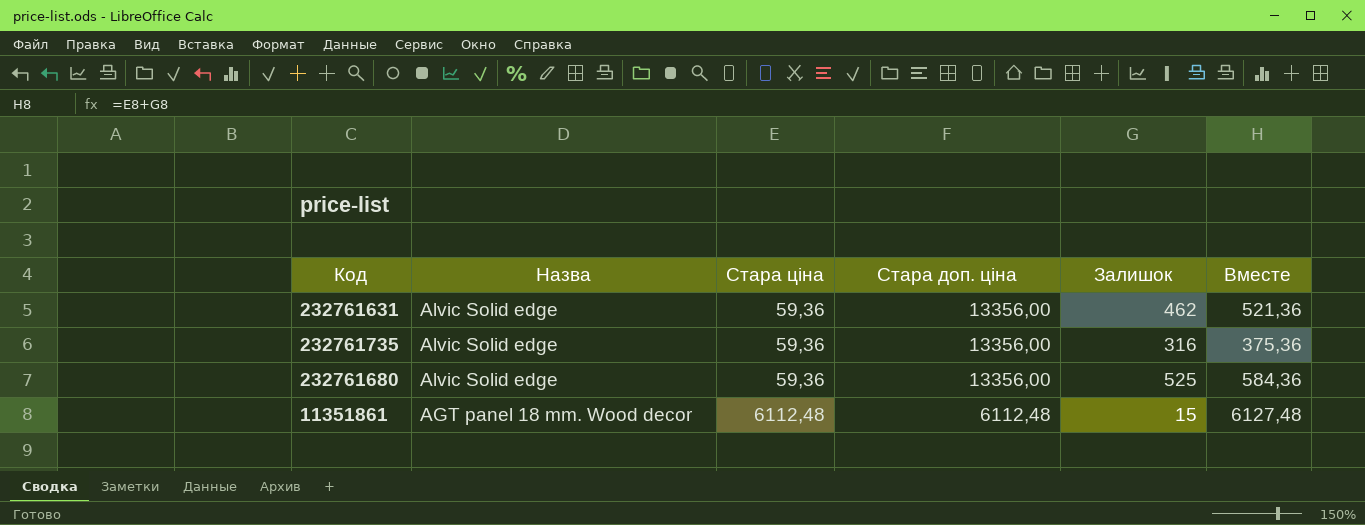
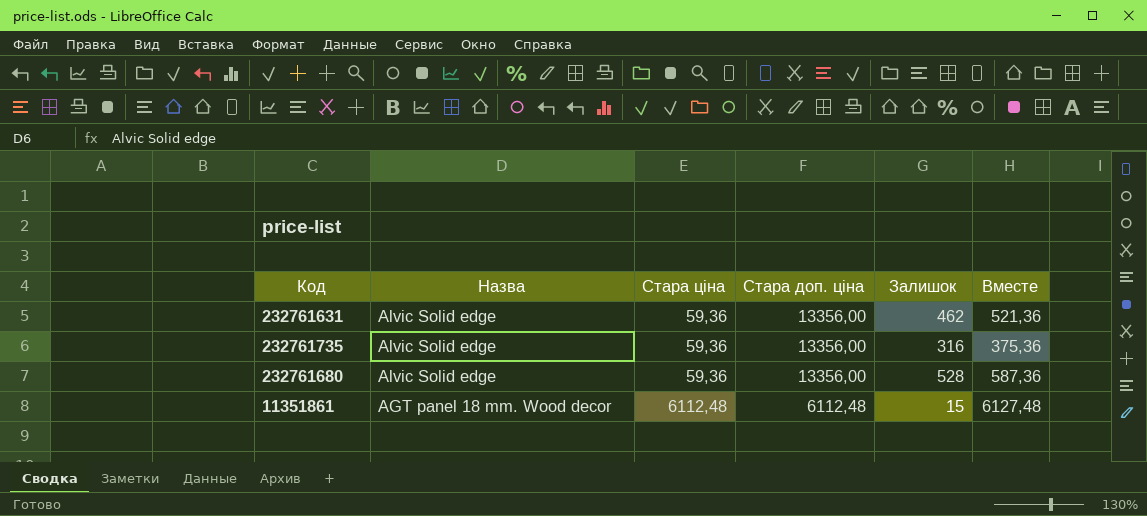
232761680 | Залишок: 525 -> 528
232761680 | Вместе: 584,36 -> 587,36

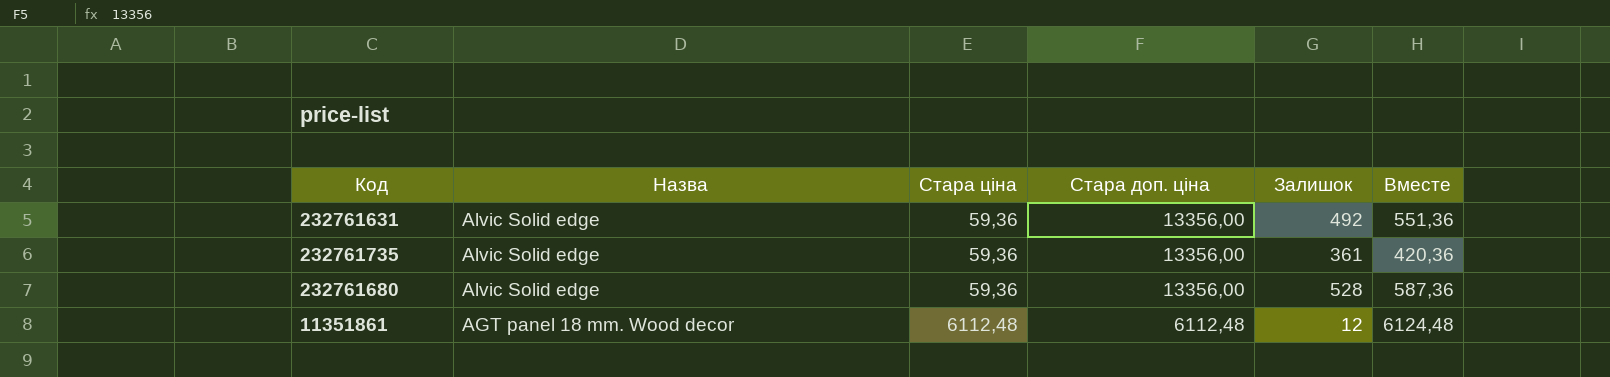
232761631 | Залишок: 462 -> 492
232761631 | Вместе: 521,36 -> 551,36
232761735 | Залишок: 316 -> 361
232761735 | Вместе: 375,36 -> 420,36
11351861 | Залишок: 15 -> 12
11351861 | Вместе: 6127,48 -> 6124,48

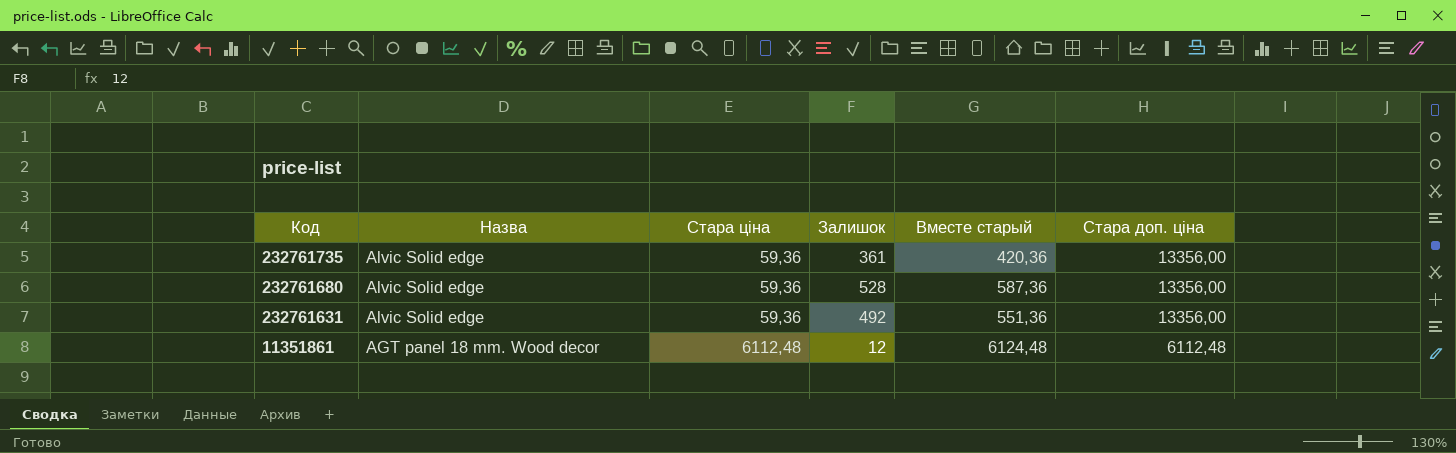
row order: Назва descending -> Код descending
column name: Вместе -> Вместе старый
column Стара доп. ціна | position: 4 -> 6

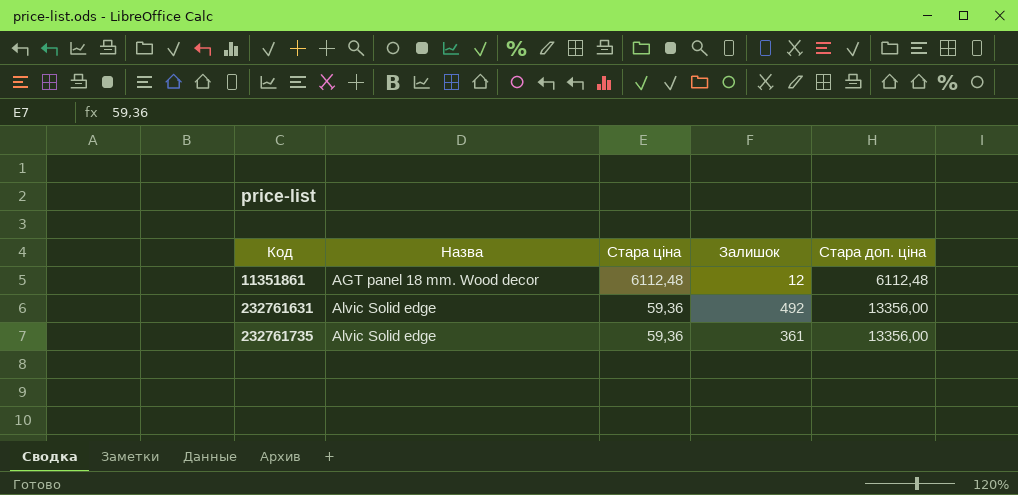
row order: Код descending -> Код ascending
column Вместе старый | formula: [Стара ціна] + [Залишок] -> none
row 232761680: Alvic Solid edge | 59,36 | 528 | 587,36 | 13356,00 -> none

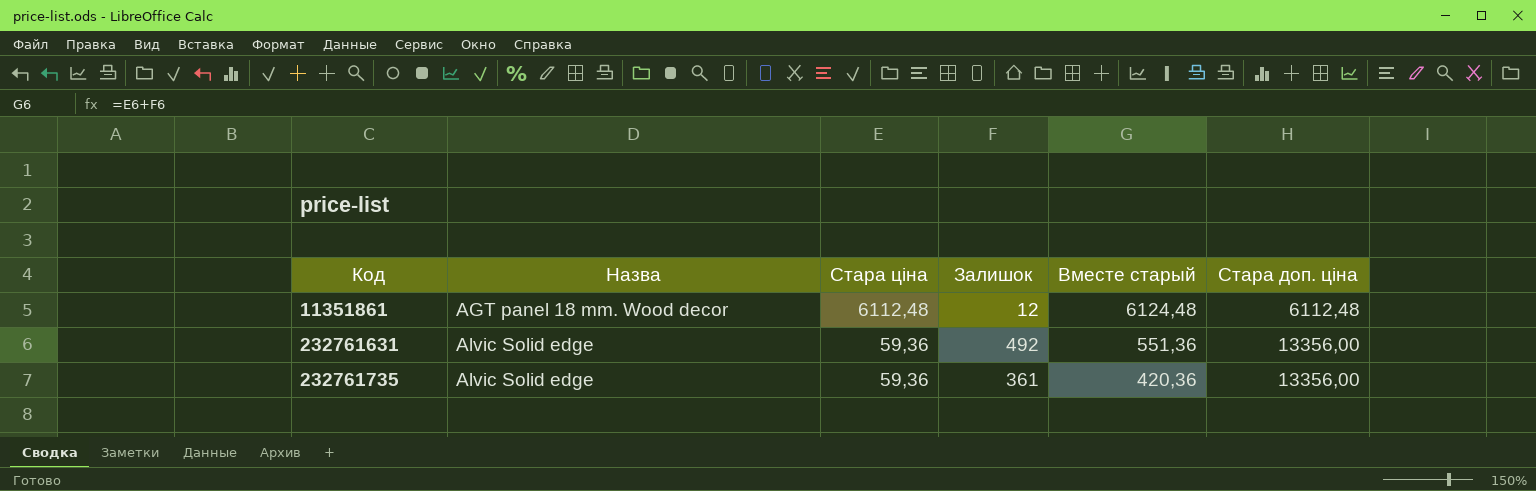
column Вместе старый | formula: none -> [Стара ціна] + [Залишок]

